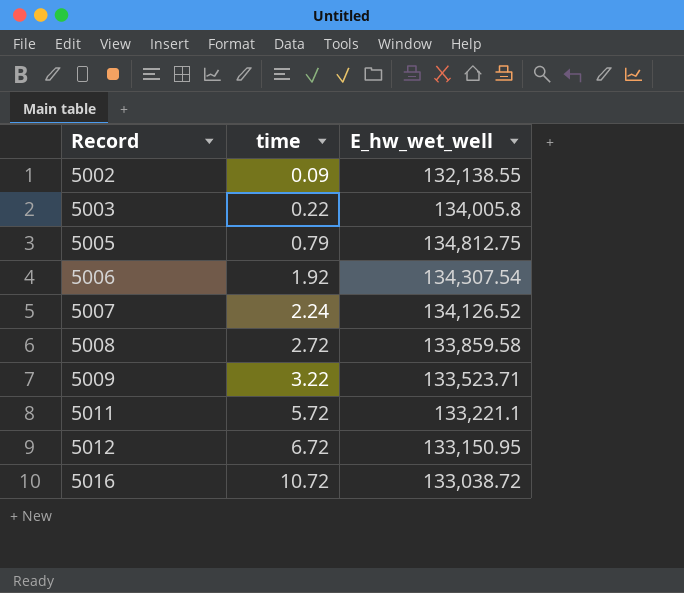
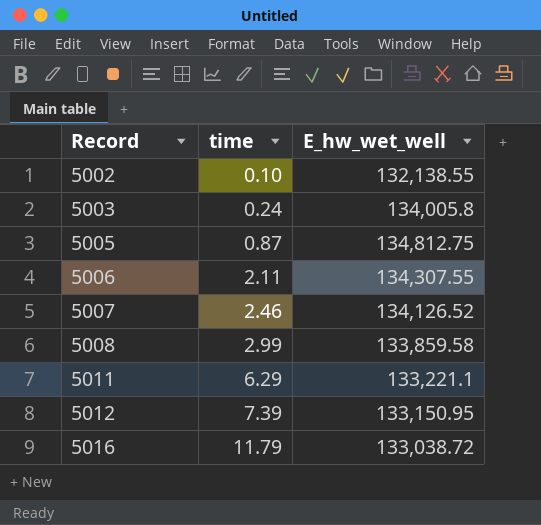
row 5009: 3.22 | 133,523.71 -> none
5002 | time: 0.09 -> 0.10
5003 | time: 0.22 -> 0.24
5005 | time: 0.79 -> 0.87
5006 | time: 1.92 -> 2.11
5006 | E_hw_wet_well: 134,307.54 -> 134,307.55
5007 | time: 2.24 -> 2.46
5008 | time: 2.72 -> 2.99
5011 | time: 5.72 -> 6.29
5012 | time: 6.72 -> 7.39
5016 | time: 10.72 -> 11.79

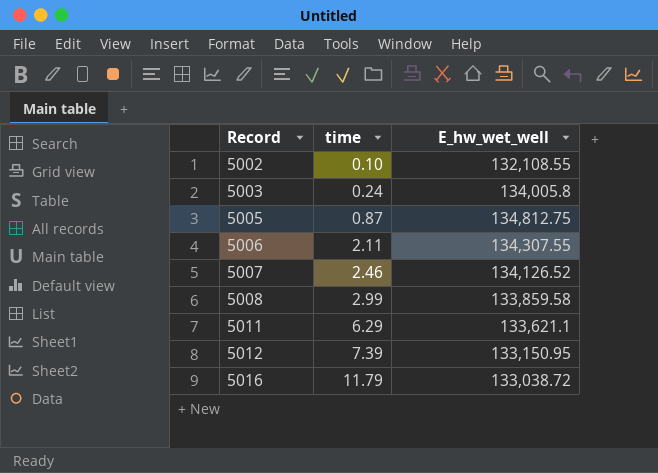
5002 | E_hw_wet_well: 132,138.55 -> 132,108.55
5011 | E_hw_wet_well: 133,221.1 -> 133,621.1

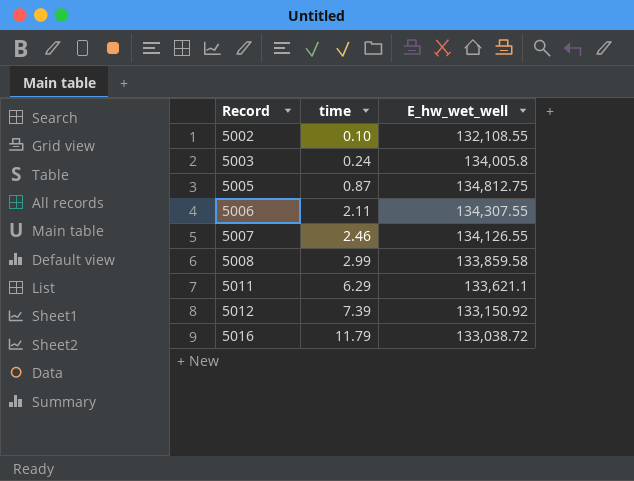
5007 | E_hw_wet_well: 134,126.52 -> 134,126.55
5012 | E_hw_wet_well: 133,150.95 -> 133,150.92

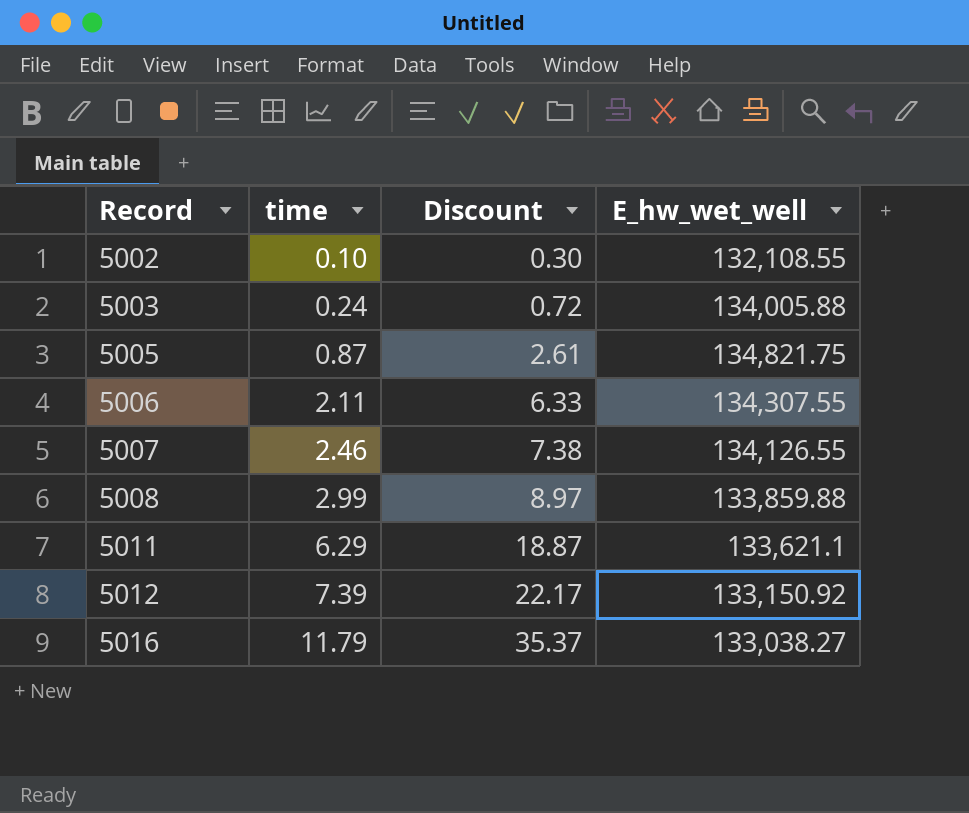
column Discount | formula: none -> [time] * 3
5003 | E_hw_wet_well: 134,005.8 -> 134,005.88
5005 | E_hw_wet_well: 134,812.75 -> 134,821.75
5008 | E_hw_wet_well: 133,859.58 -> 133,859.88
5016 | E_hw_wet_well: 133,038.72 -> 133,038.27

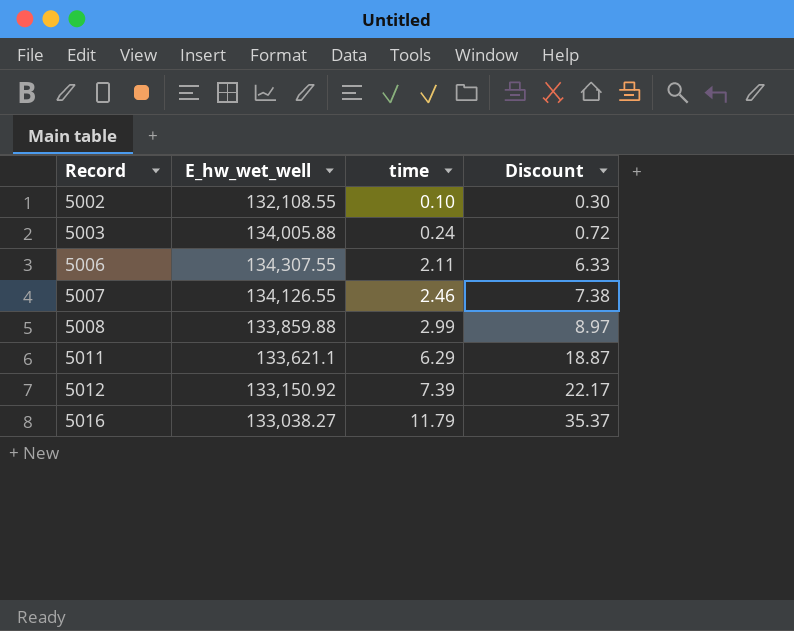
column E_hw_wet_well | position: 4 -> 2
row 5005: 0.87 | 2.61 | 134,821.75 -> none

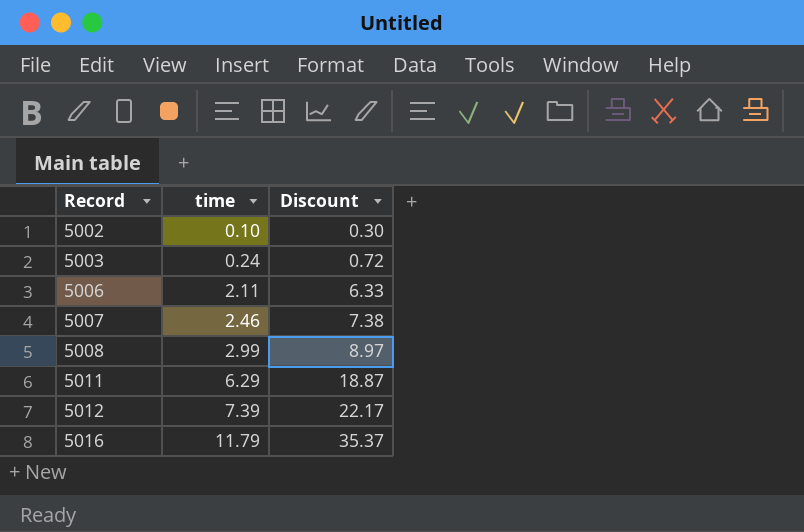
column E_hw_wet_well | position: 2 -> none

